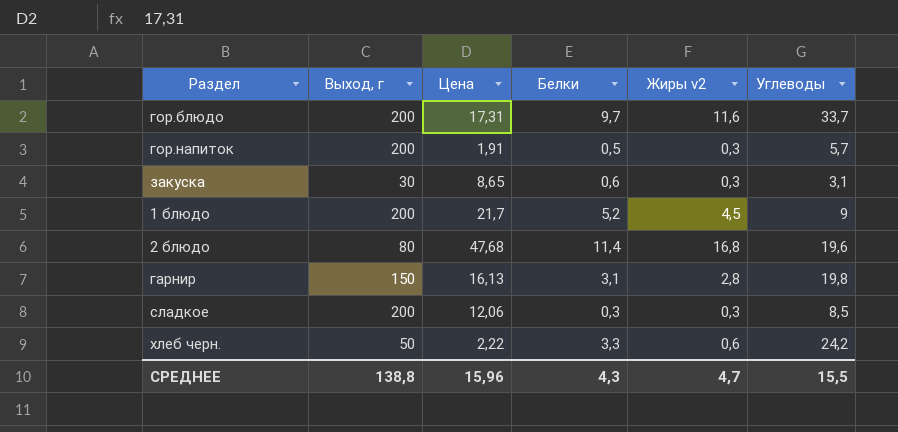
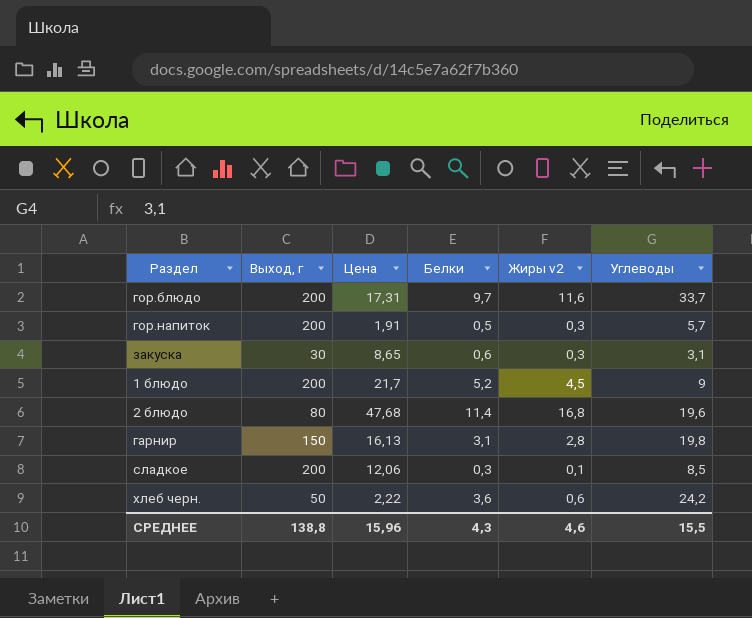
сладкое | Жиры v2: 0,3 -> 0,1
хлеб черн. | Белки: 3,3 -> 3,6
СРЕДНЕЕ | Жиры v2: 4,7 -> 4,6

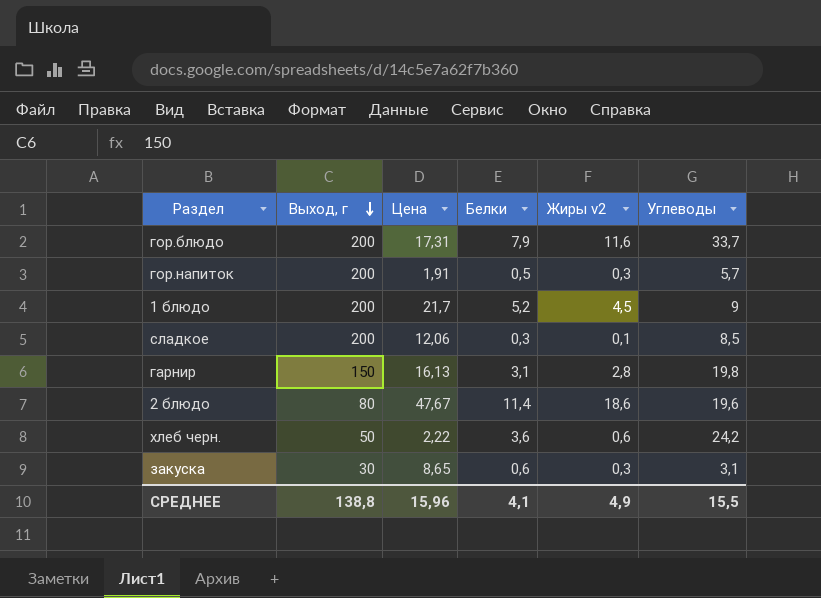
row order: none -> Выход, г descending
гор.блюдо | Белки: 9,7 -> 7,9
2 блюдо | Цена: 47,68 -> 47,67
2 блюдо | Жиры v2: 16,8 -> 18,6
СРЕДНЕЕ | Белки: 4,3 -> 4,1
СРЕДНЕЕ | Жиры v2: 4,6 -> 4,9

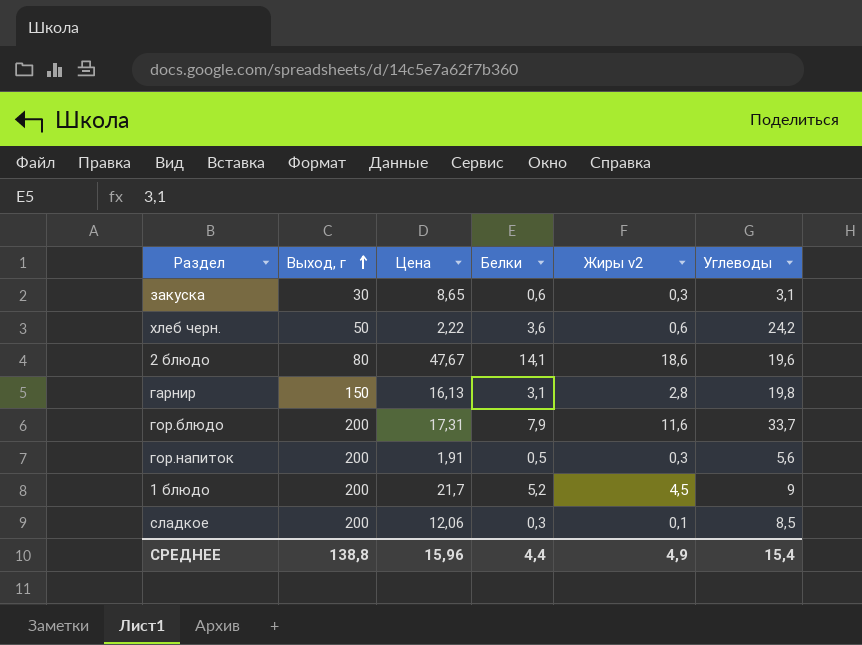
row order: Выход, г descending -> Выход, г ascending
2 блюдо | Белки: 11,4 -> 14,1
гор.напиток | Углеводы: 5,7 -> 5,6
СРЕДНЕЕ | Белки: 4,1 -> 4,4
СРЕДНЕЕ | Углеводы: 15,5 -> 15,4

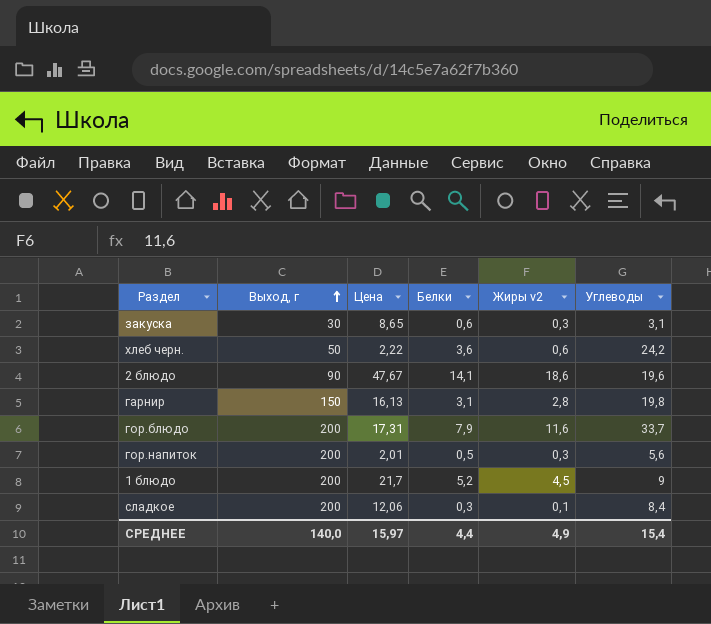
2 блюдо | Выход, г: 80 -> 90
гор.напиток | Цена: 1,91 -> 2,01
сладкое | Углеводы: 8,5 -> 8,4
СРЕДНЕЕ | Выход, г: 138,8 -> 140,0
СРЕДНЕЕ | Цена: 15,96 -> 15,97

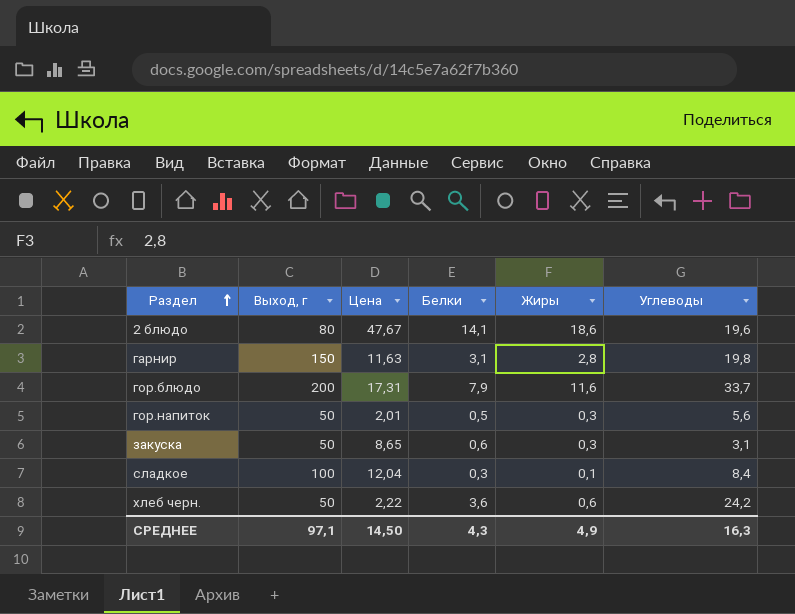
row order: Выход, г ascending -> Раздел ascending
column name: Жиры v2 -> Жиры
row 1 блюдо: 200 | 21,7 | 5,2 | 4,5 | 9 -> none
2 блюдо | Выход, г: 90 -> 80
гарнир | Цена: 16,13 -> 11,63
гор.напиток | Выход, г: 200 -> 50
закуска | Выход, г: 30 -> 50
сладкое | Выход, г: 200 -> 100
сладкое | Цена: 12,06 -> 12,04
СРЕДНЕЕ | Выход, г: 140,0 -> 97,1
СРЕДНЕЕ | Цена: 15,97 -> 14,50
СРЕДНЕЕ | Белки: 4,4 -> 4,3
СРЕДНЕЕ | Углеводы: 15,4 -> 16,3

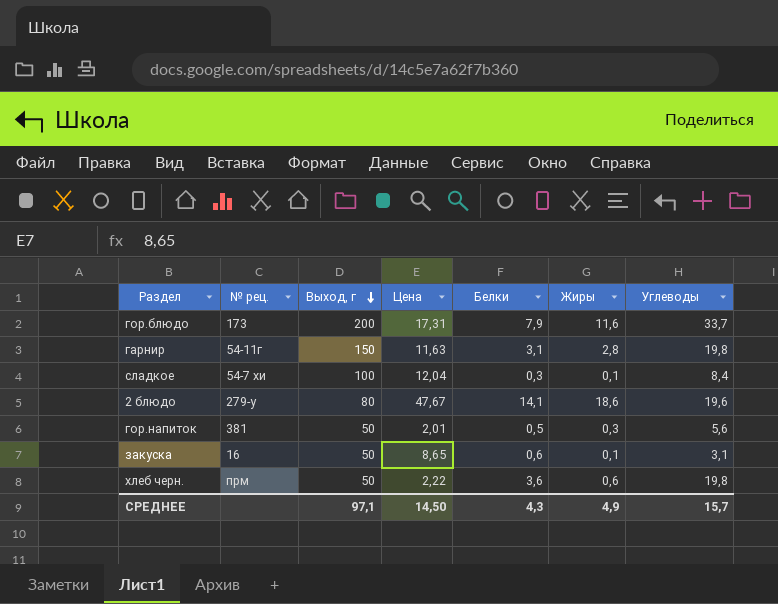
row order: Раздел ascending -> Выход, г descending
column № рец. | position: none -> 2
закуска | Жиры: 0,3 -> 0,1
хлеб черн. | Углеводы: 24,2 -> 19,8
СРЕДНЕЕ | Углеводы: 16,3 -> 15,7

